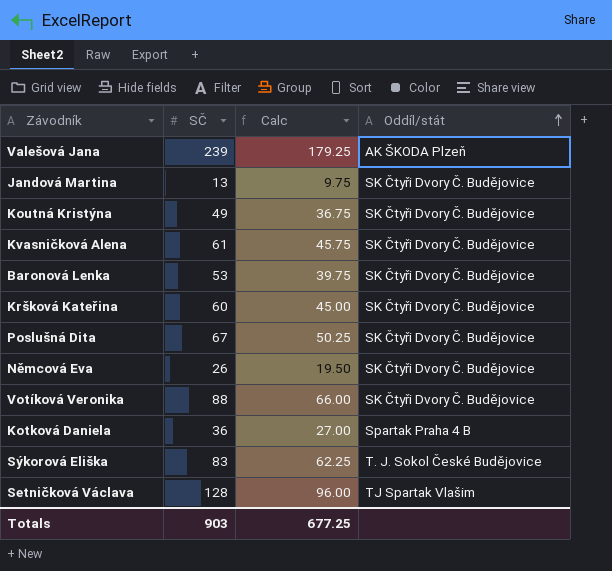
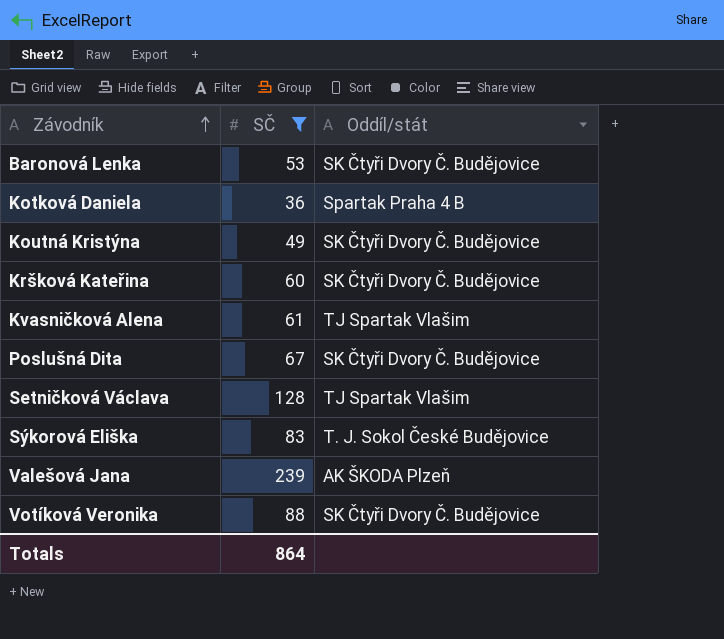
filter: none -> SČ >= 36
row order: Oddíl/stát ascending -> Závodník ascending
column Calc | formula: [SČ] * 0.75 -> none
Kvasničková Alena | Oddíl/stát: SK Čtyři Dvory Č. Budějovice -> TJ Spartak Vlašim
Totals | SČ: 903 -> 864

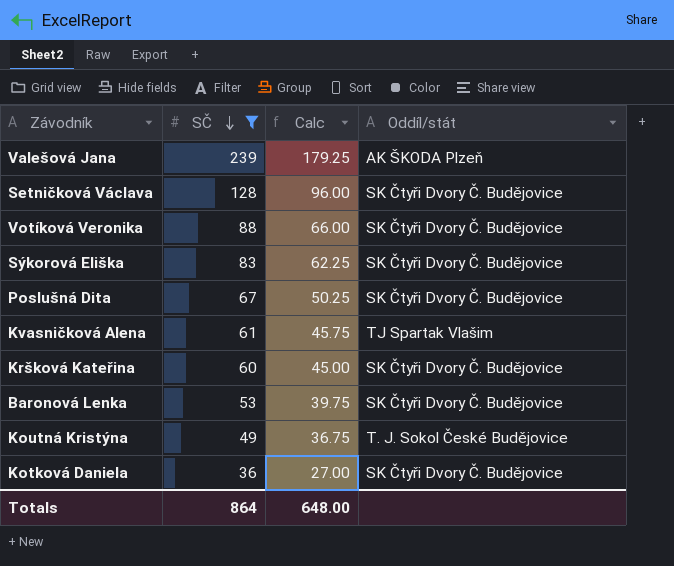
row order: Závodník ascending -> SČ descending
column Calc | formula: none -> [SČ] * 0.75
Setničková Václava | Oddíl/stát: TJ Spartak Vlašim -> SK Čtyři Dvory Č. Budějovice
Sýkorová Eliška | Oddíl/stát: T. J. Sokol České Budějovice -> SK Čtyři Dvory Č. Budějovice
Koutná Kristýna | Oddíl/stát: SK Čtyři Dvory Č. Budějovice -> T. J. Sokol České Budějovice
Kotková Daniela | Oddíl/stát: Spartak Praha 4 B -> SK Čtyři Dvory Č. Budějovice

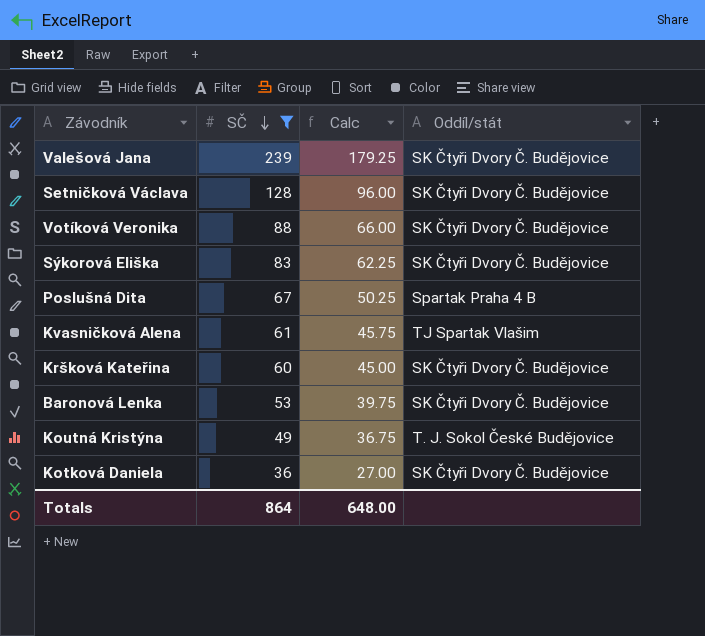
Valešová Jana | Oddíl/stát: AK ŠKODA Plzeň -> SK Čtyři Dvory Č. Budějovice
Poslušná Dita | Oddíl/stát: SK Čtyři Dvory Č. Budějovice -> Spartak Praha 4 B

